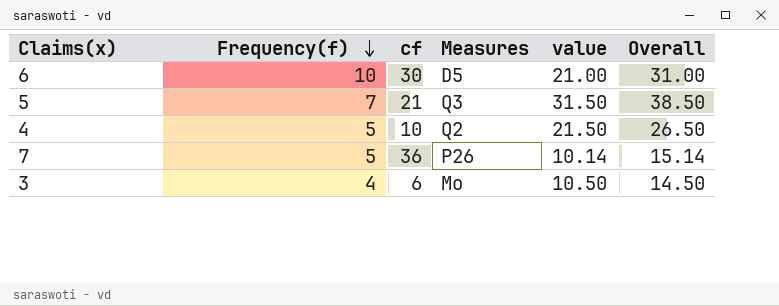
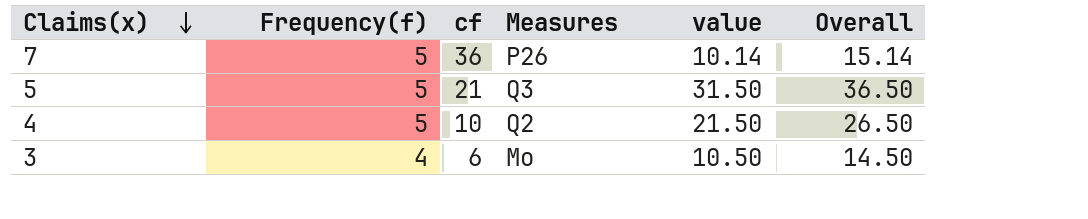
row order: Frequency(f) descending -> Claims(x) descending
row 6: 10 | 30 | D5 | 21.00 | 31.00 -> none
5 | Frequency(f): 7 -> 5
5 | Overall: 38.50 -> 36.50

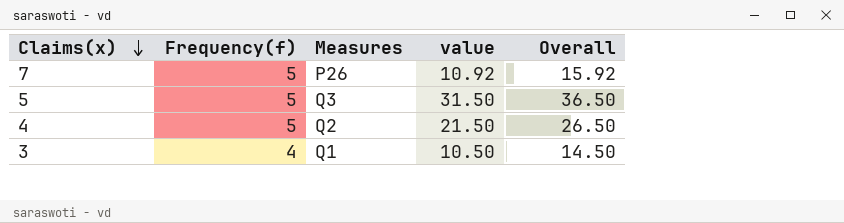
column cf | position: 3 -> none
7 | value: 10.14 -> 10.92
7 | Overall: 15.14 -> 15.92
3 | Measures: Mo -> Q1

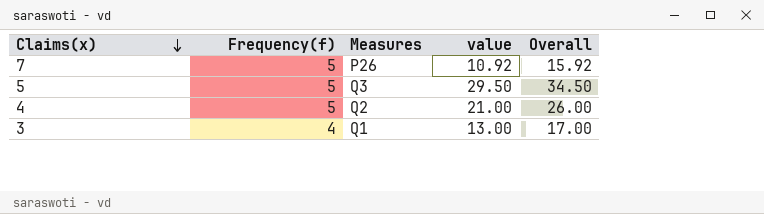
5 | value: 31.50 -> 29.50
5 | Overall: 36.50 -> 34.50
4 | value: 21.50 -> 21.00
4 | Overall: 26.50 -> 26.00
3 | value: 10.50 -> 13.00
3 | Overall: 14.50 -> 17.00

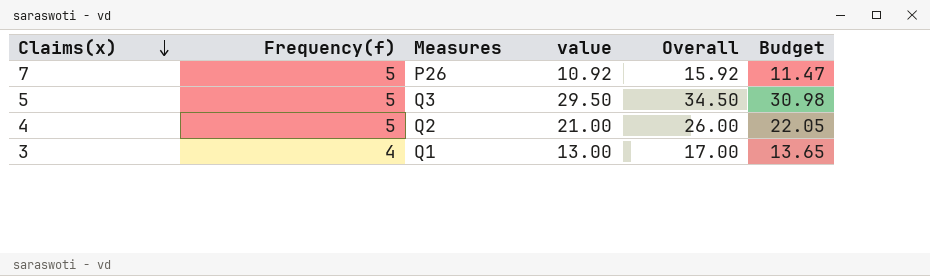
column Budget | formula: none -> [value] * 1.05

